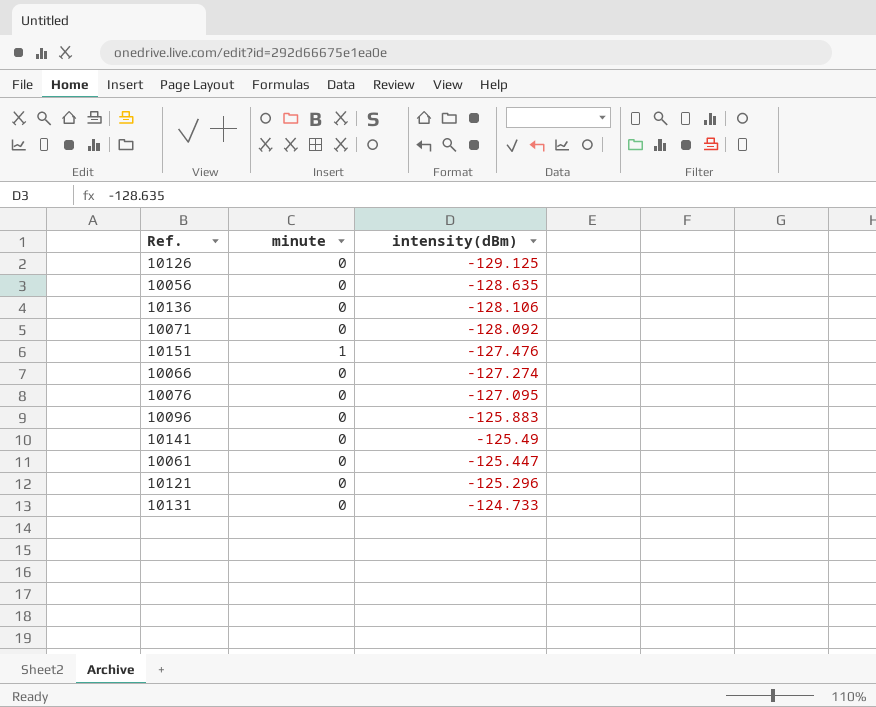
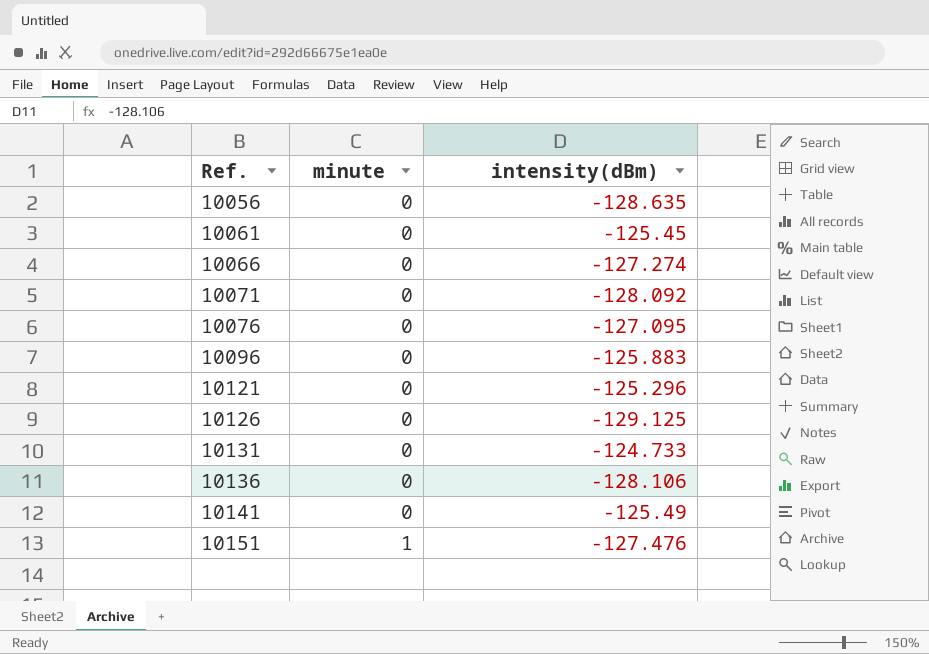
row order: intensity(dBm) ascending -> Ref. ascending
10061 | intensity(dBm): -125.447 -> -125.45

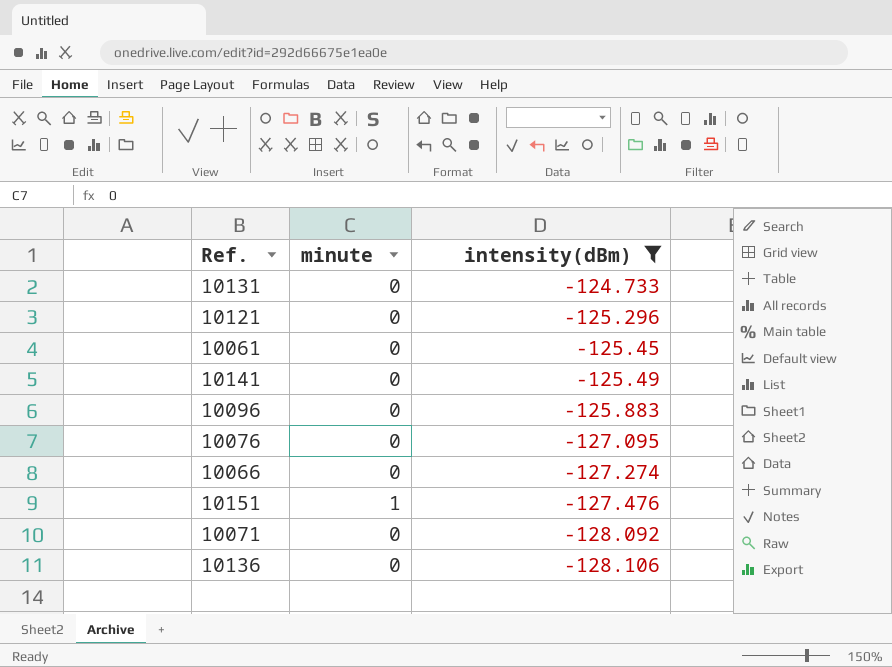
filter: none -> intensity(dBm) >= -128.106
row order: Ref. ascending -> intensity(dBm) descending

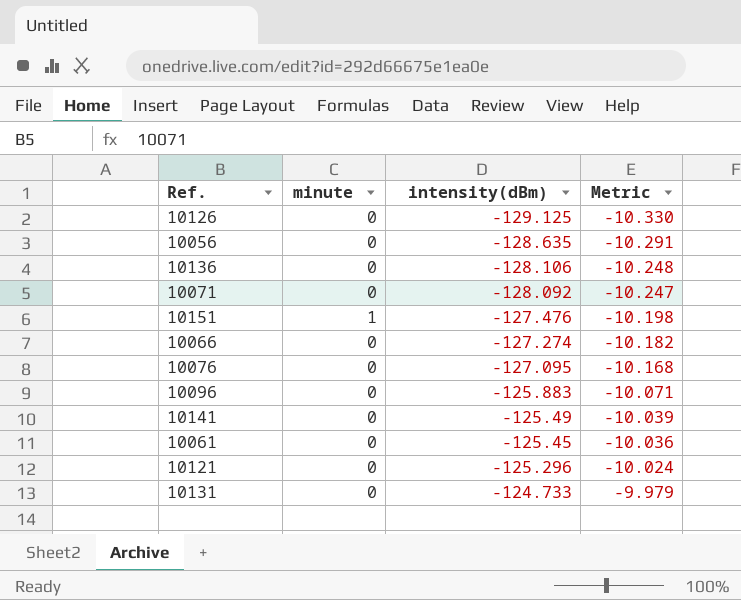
filter: intensity(dBm) >= -128.106 -> none
row order: intensity(dBm) descending -> intensity(dBm) ascending
column Metric | formula: none -> [intensity(dBm)] * 0.08

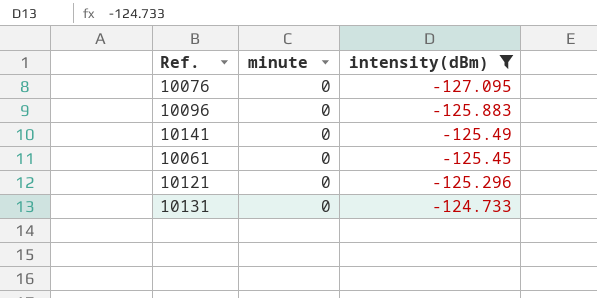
filter: none -> intensity(dBm) >= -127.095
column Metric | formula: [intensity(dBm)] * 0.08 -> none

